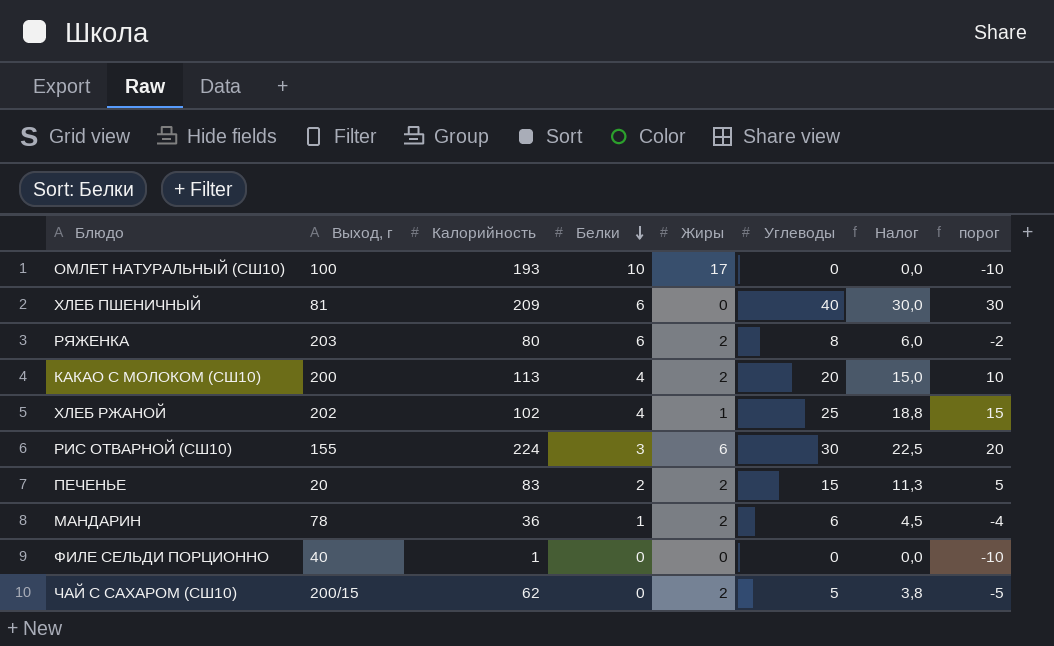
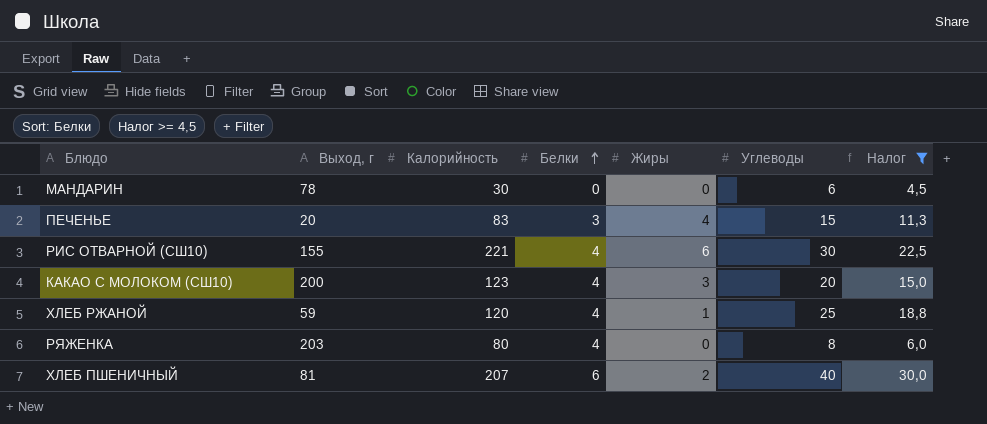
filter: none -> Налог >= 4,5
row order: Белки descending -> Белки ascending
column порог | formula: [Углеводы] - 10 -> none
МАНДАРИН | Калорийность: 36 -> 30
МАНДАРИН | Белки: 1 -> 0
МАНДАРИН | Жиры: 2 -> 0
ПЕЧЕНЬЕ | Белки: 2 -> 3
ПЕЧЕНЬЕ | Жиры: 2 -> 4
РИС ОТВАРНОЙ (СШ10) | Калорийность: 224 -> 221
РИС ОТВАРНОЙ (СШ10) | Белки: 3 -> 4
КАКАО С МОЛОКОМ (СШ10) | Калорийность: 113 -> 123
КАКАО С МОЛОКОМ (СШ10) | Жиры: 2 -> 3
ХЛЕБ РЖАНОЙ | Выход, г: 202 -> 59
ХЛЕБ РЖАНОЙ | Калорийность: 102 -> 120
РЯЖЕНКА | Белки: 6 -> 4
РЯЖЕНКА | Жиры: 2 -> 0
ХЛЕБ ПШЕНИЧНЫЙ | Калорийность: 209 -> 207
ХЛЕБ ПШЕНИЧНЫЙ | Жиры: 0 -> 2

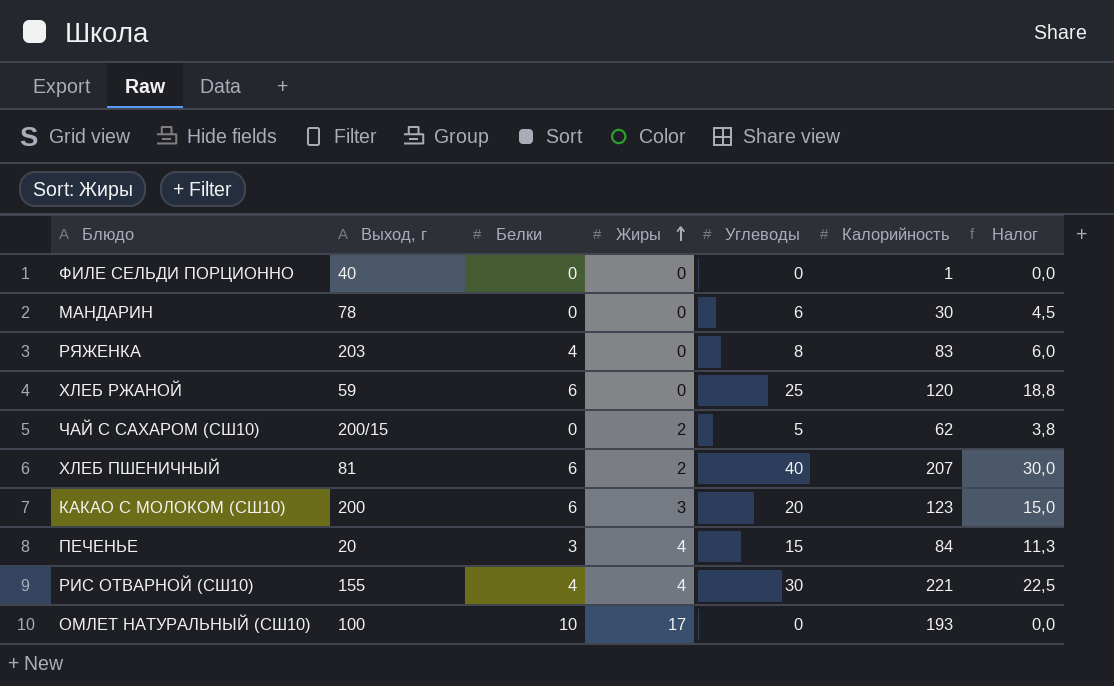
filter: Налог >= 4,5 -> none
row order: Белки ascending -> Жиры ascending
column Калорийность | position: 3 -> 6
РЯЖЕНКА | Калорийность: 80 -> 83
ХЛЕБ РЖАНОЙ | Белки: 4 -> 6
ХЛЕБ РЖАНОЙ | Жиры: 1 -> 0
КАКАО С МОЛОКОМ (СШ10) | Белки: 4 -> 6
ПЕЧЕНЬЕ | Калорийность: 83 -> 84
РИС ОТВАРНОЙ (СШ10) | Жиры: 6 -> 4

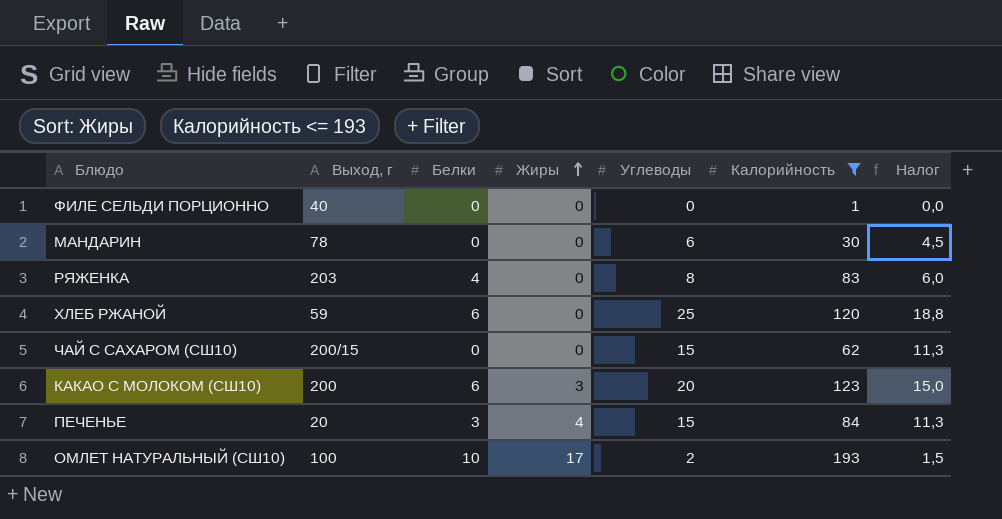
filter: none -> Калорийность <= 193
ЧАЙ С САХАРОМ (СШ10) | Жиры: 2 -> 0
ЧАЙ С САХАРОМ (СШ10) | Углеводы: 5 -> 15
ЧАЙ С САХАРОМ (СШ10) | Налог: 3,8 -> 11,3
ОМЛЕТ НАТУРАЛЬНЫЙ (СШ10) | Углеводы: 0 -> 2
ОМЛЕТ НАТУРАЛЬНЫЙ (СШ10) | Налог: 0,0 -> 1,5

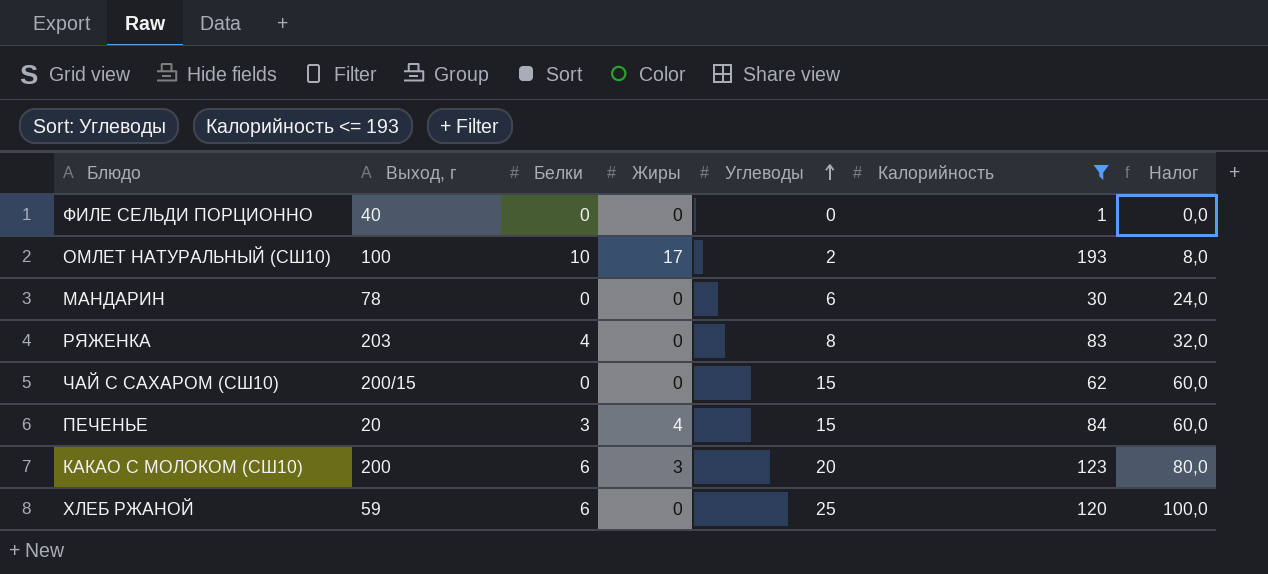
row order: Жиры ascending -> Углеводы ascending
column Налог | formula: [Углеводы] * 0,75 -> [Углеводы] * 4

